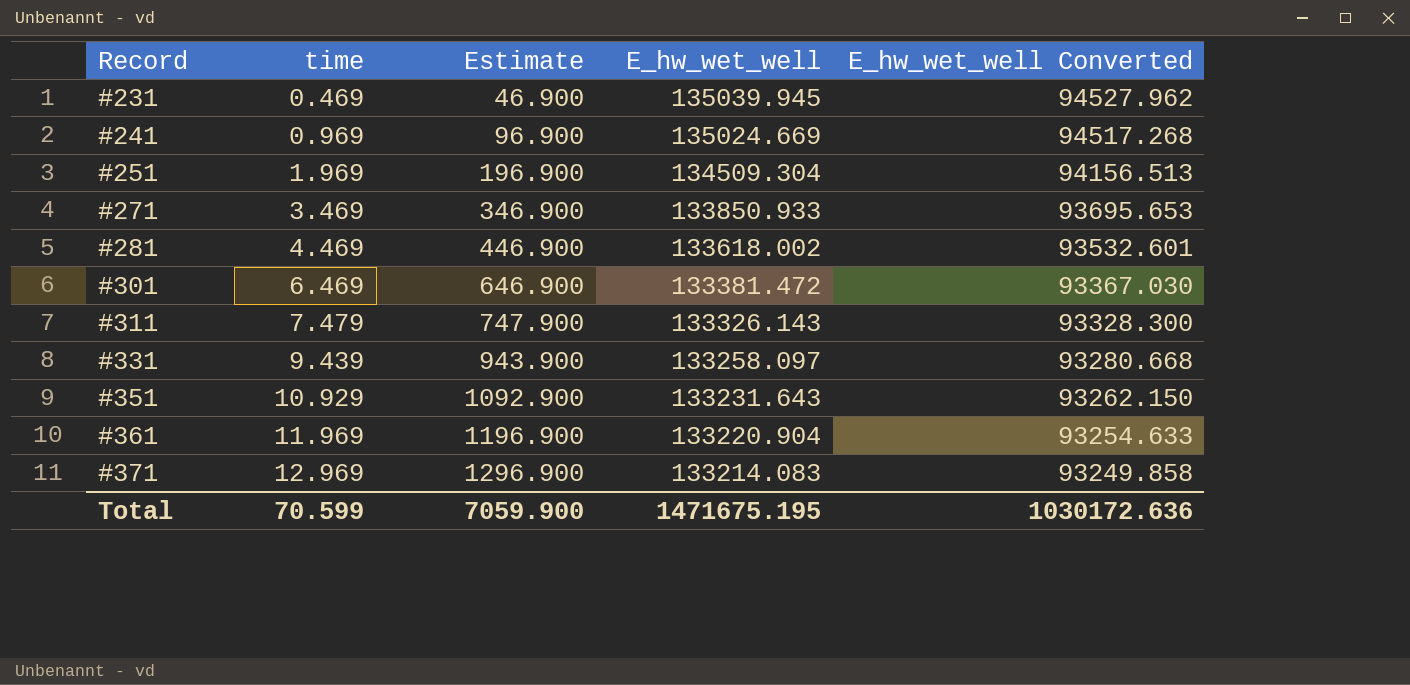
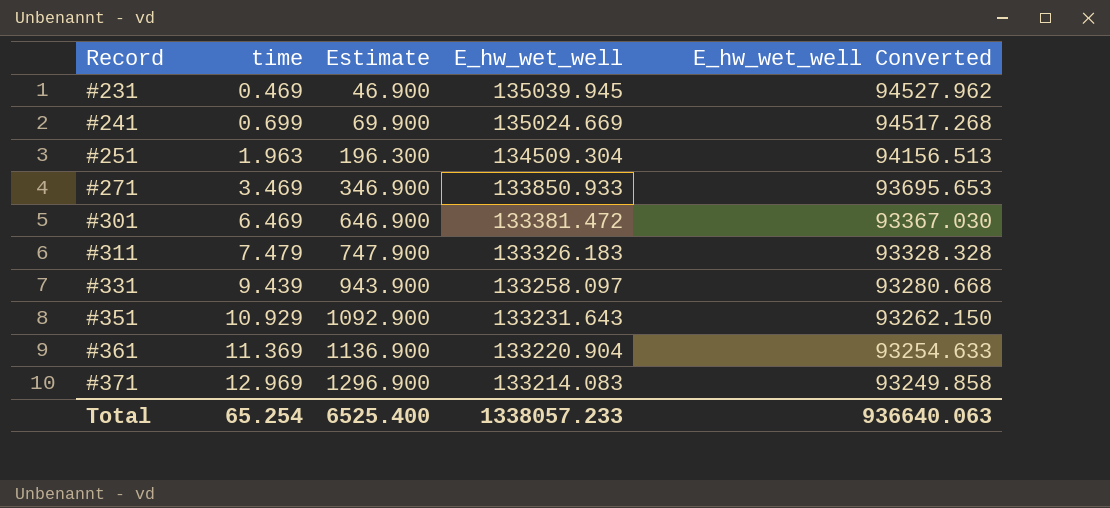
row #281: 4.469 | 446.900 | 133618.002 | 93532.601 -> none
#241 | time: 0.969 -> 0.699
#241 | Estimate: 96.900 -> 69.900
#251 | time: 1.969 -> 1.963
#251 | Estimate: 196.900 -> 196.300
#311 | E_hw_wet_well: 133326.143 -> 133326.183
#311 | E_hw_wet_well Converted: 93328.300 -> 93328.328
#361 | time: 11.969 -> 11.369
#361 | Estimate: 1196.900 -> 1136.900
Total | time: 70.599 -> 65.254
Total | Estimate: 7059.900 -> 6525.400
Total | E_hw_wet_well: 1471675.195 -> 1338057.233
Total | E_hw_wet_well Converted: 1030172.636 -> 936640.063

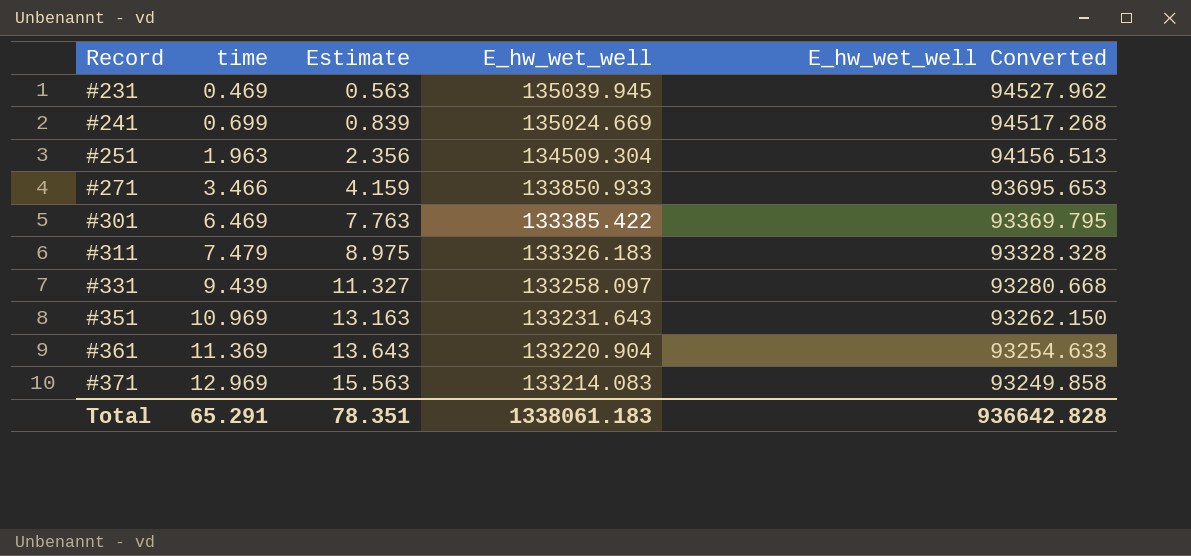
column Estimate | formula: [time] * 100 -> [time] * 1.2
#271 | time: 3.469 -> 3.466
#301 | E_hw_wet_well: 133381.472 -> 133385.422
#301 | E_hw_wet_well Converted: 93367.030 -> 93369.795
#351 | time: 10.929 -> 10.969
Total | time: 65.254 -> 65.291
Total | Estimate: 6525.400 -> 78.351
Total | E_hw_wet_well: 1338057.233 -> 1338061.183
Total | E_hw_wet_well Converted: 936640.063 -> 936642.828

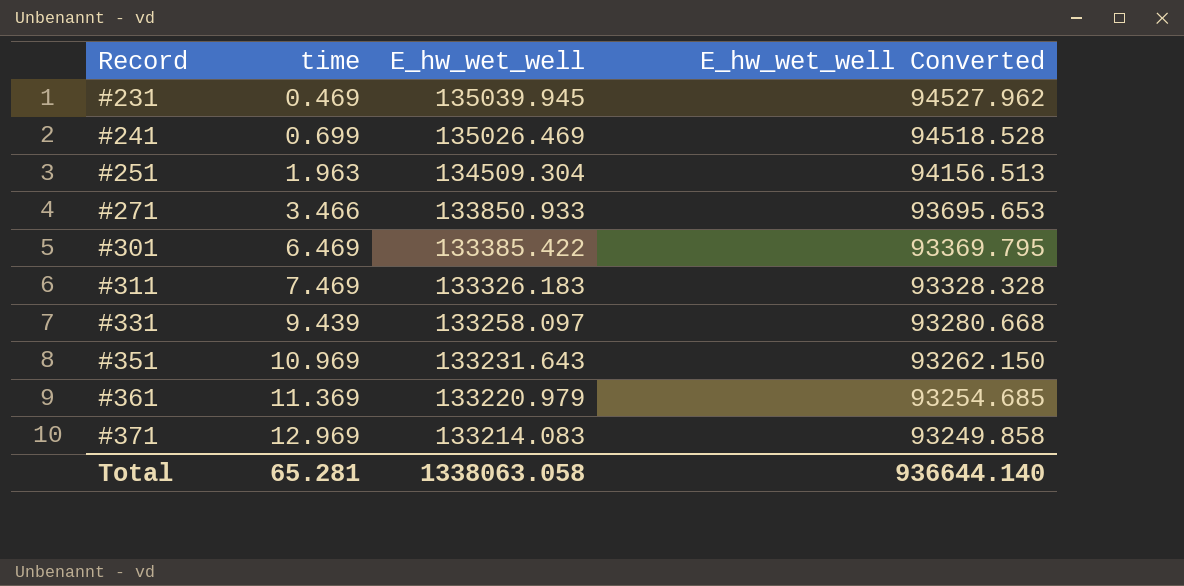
column Estimate | formula: [time] * 1.2 -> none
#241 | E_hw_wet_well: 135024.669 -> 135026.469
#241 | E_hw_wet_well Converted: 94517.268 -> 94518.528
#311 | time: 7.479 -> 7.469
#361 | E_hw_wet_well: 133220.904 -> 133220.979
#361 | E_hw_wet_well Converted: 93254.633 -> 93254.685
Total | time: 65.291 -> 65.281
Total | E_hw_wet_well: 1338061.183 -> 1338063.058
Total | E_hw_wet_well Converted: 936642.828 -> 936644.140

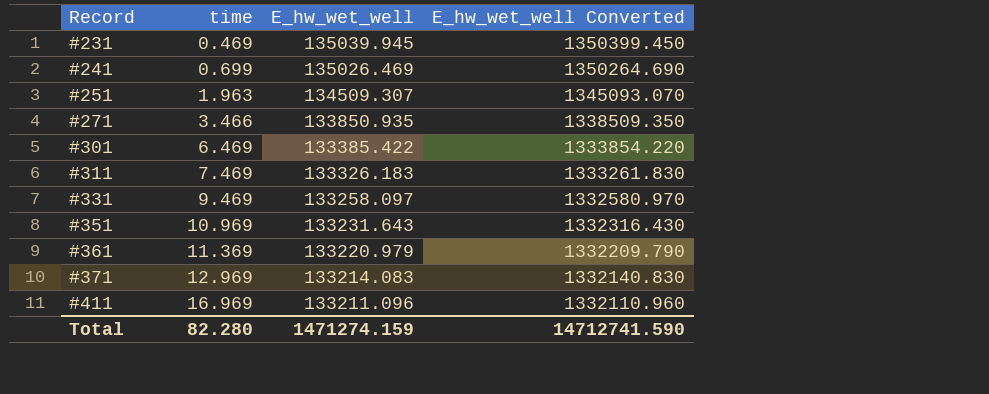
column E_hw_wet_well Converted | formula: [E_hw_wet_well] * 0.7 -> [E_hw_wet_well] * 10
#251 | E_hw_wet_well: 134509.304 -> 134509.307
#271 | E_hw_wet_well: 133850.933 -> 133850.935
#331 | time: 9.439 -> 9.469
row #411: none -> 16.969 | 133211.096 | 1332110.960
Total | time: 65.281 -> 82.280
Total | E_hw_wet_well: 1338063.058 -> 1471274.159
Total | E_hw_wet_well Converted: 936644.140 -> 14712741.590

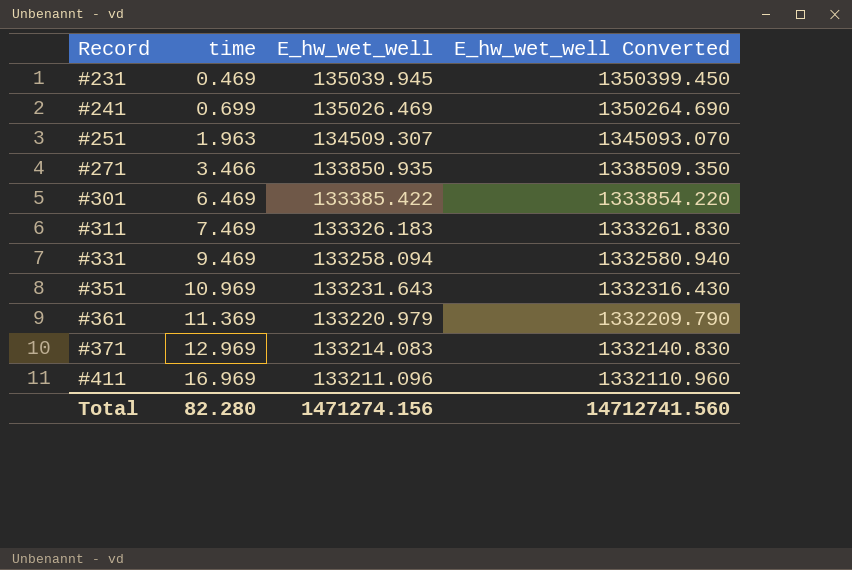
#331 | E_hw_wet_well: 133258.097 -> 133258.094
#331 | E_hw_wet_well Converted: 1332580.970 -> 1332580.940
Total | E_hw_wet_well: 1471274.159 -> 1471274.156
Total | E_hw_wet_well Converted: 14712741.590 -> 14712741.560

